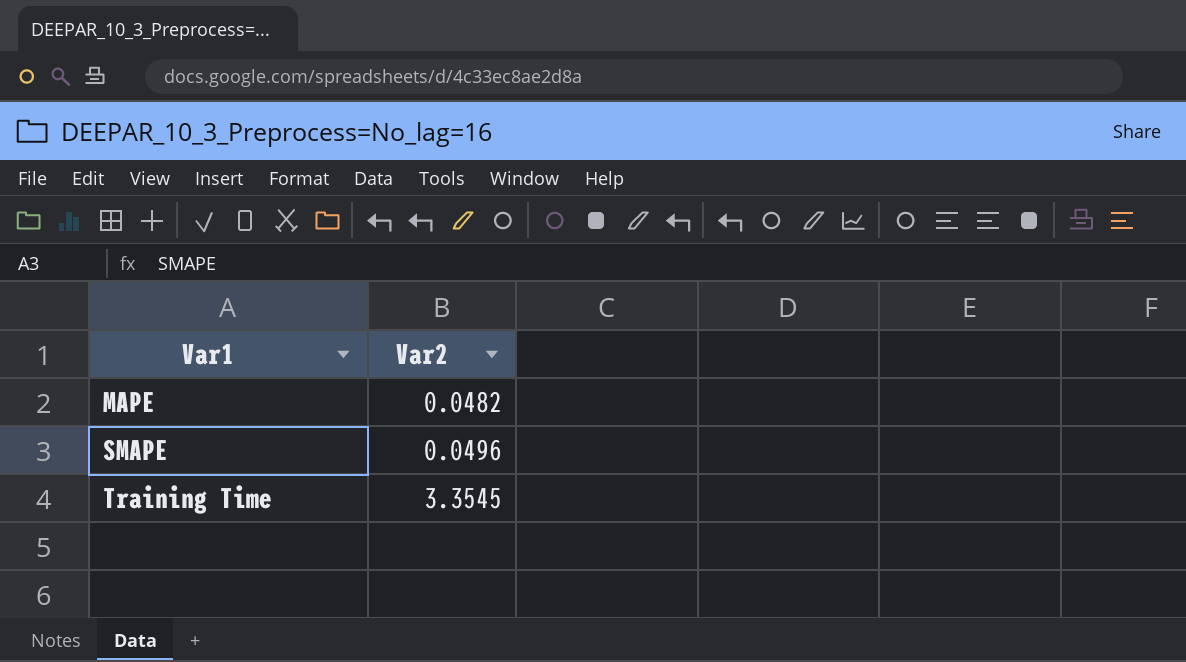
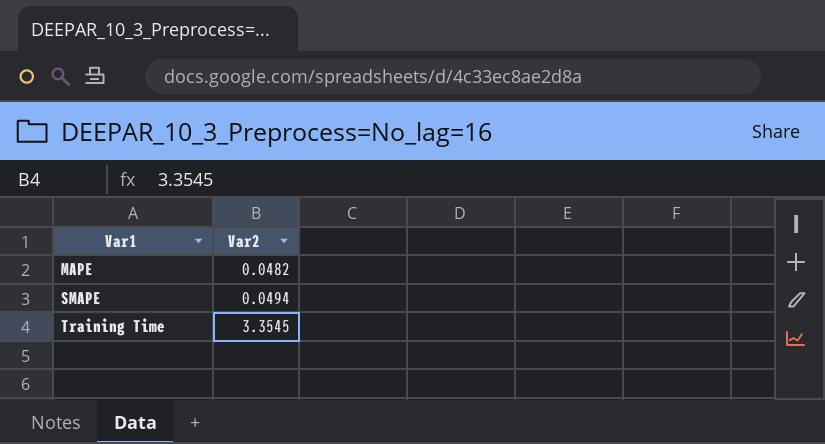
SMAPE | Var2: 0.0496 -> 0.0494

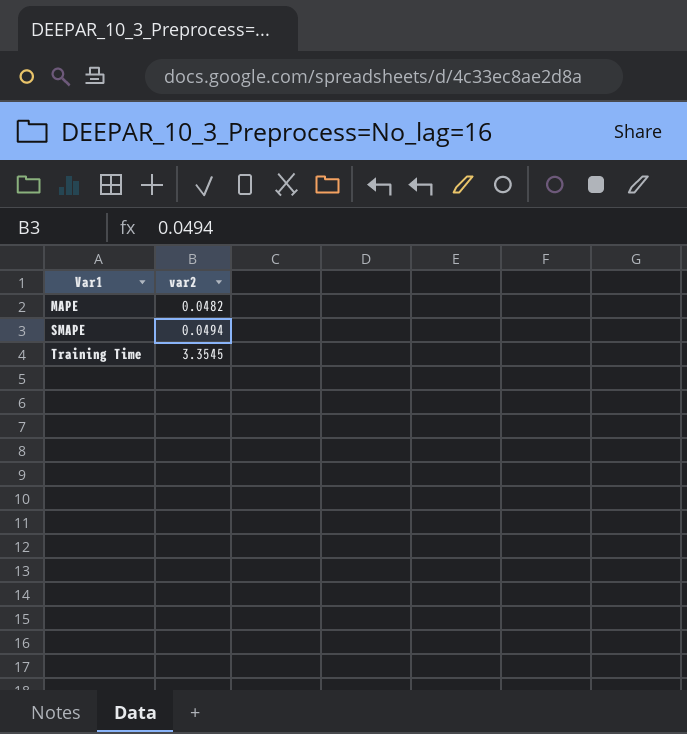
column name: Var2 -> var2

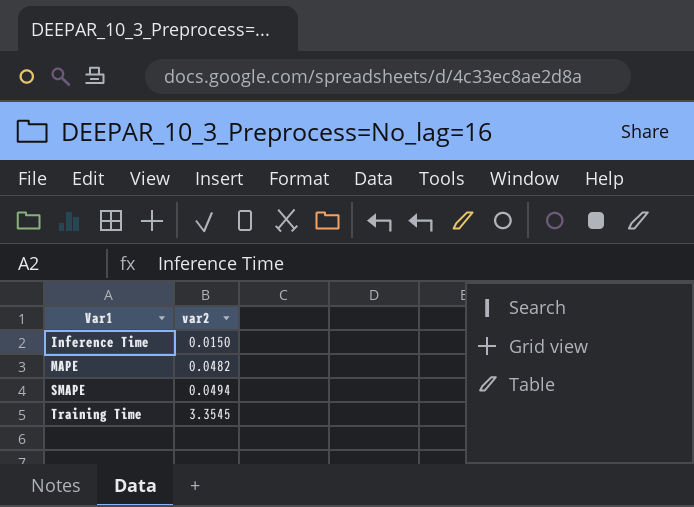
row Inference Time: none -> 0.0150

